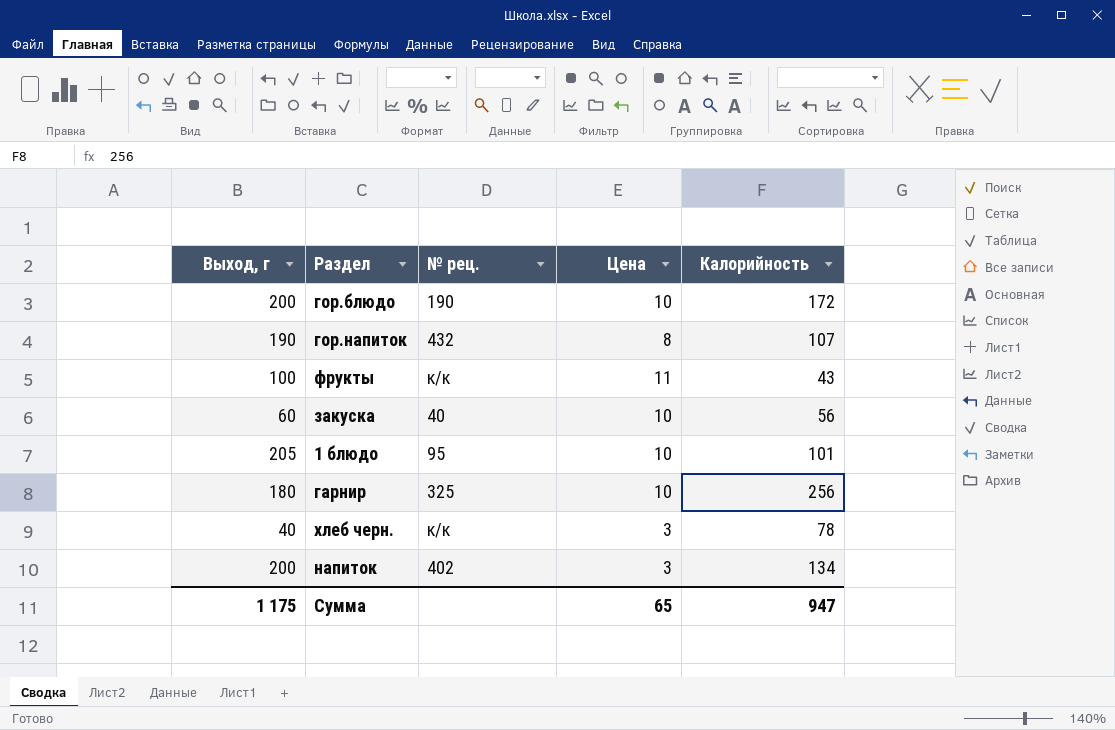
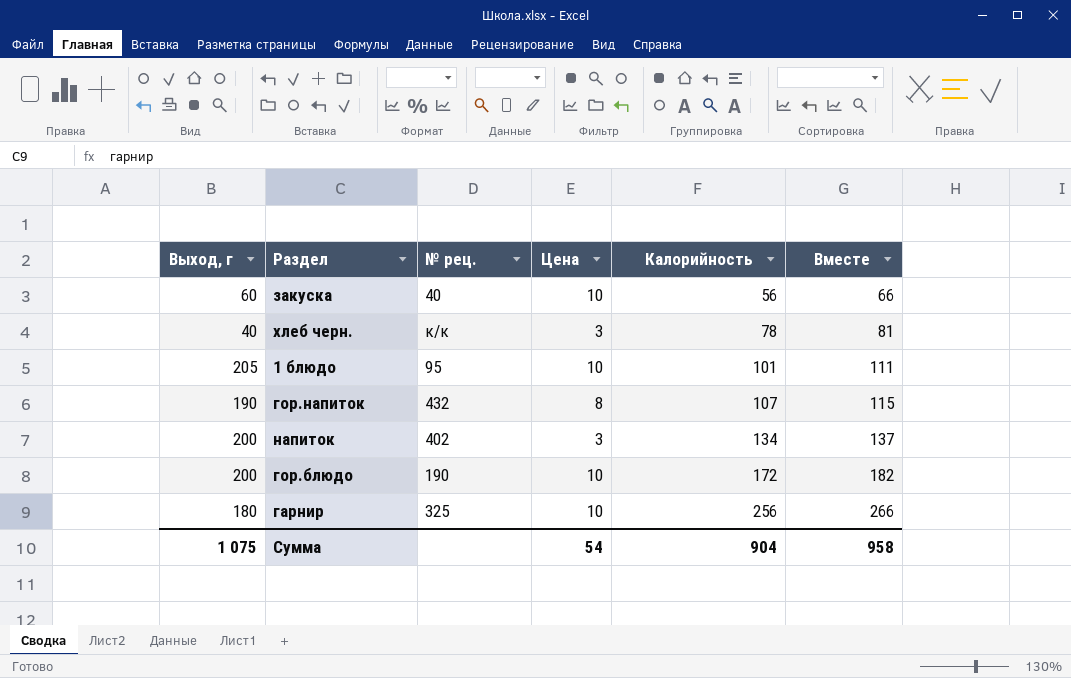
row order: none -> Калорийность ascending
column Вместе | formula: none -> [Цена] + [Калорийность]
row фрукты: 100 | к/к | 11 | 43 -> none
Сумма | Выход, г: 1 175 -> 1 075
Сумма | Цена: 65 -> 54
Сумма | Калорийность: 947 -> 904

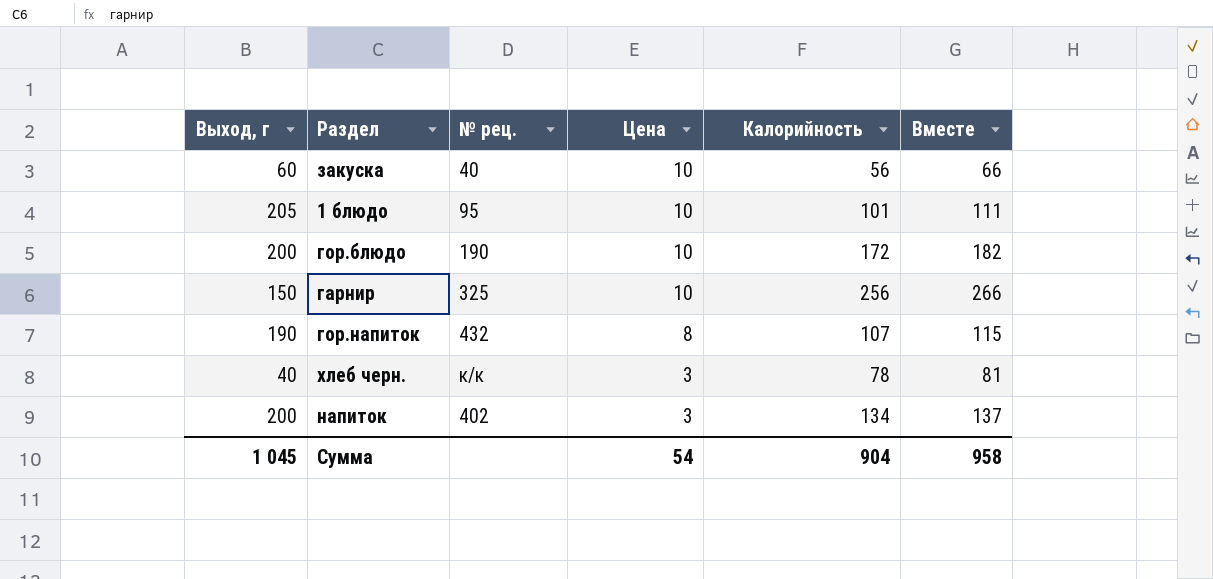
row order: Калорийность ascending -> Цена descending
гарнир | Выход, г: 180 -> 150
Сумма | Выход, г: 1 075 -> 1 045

